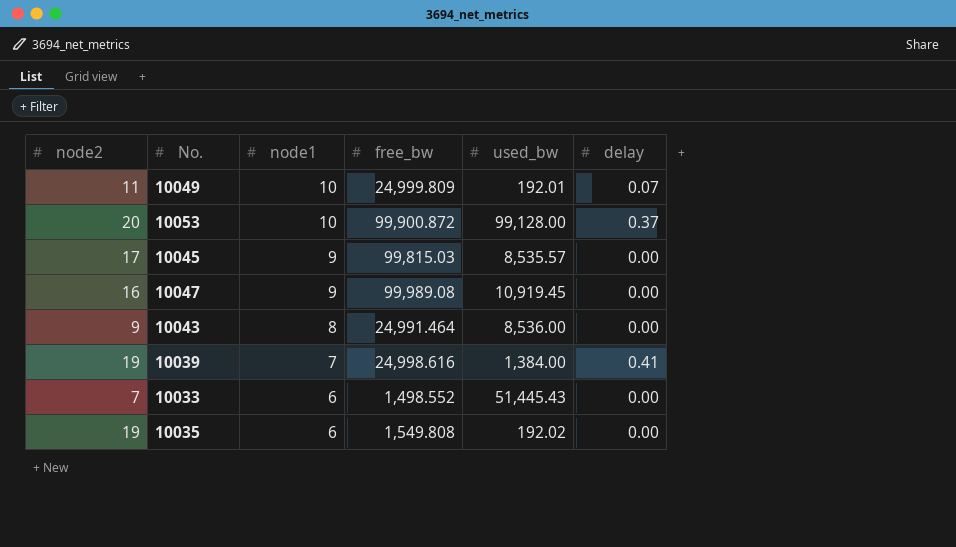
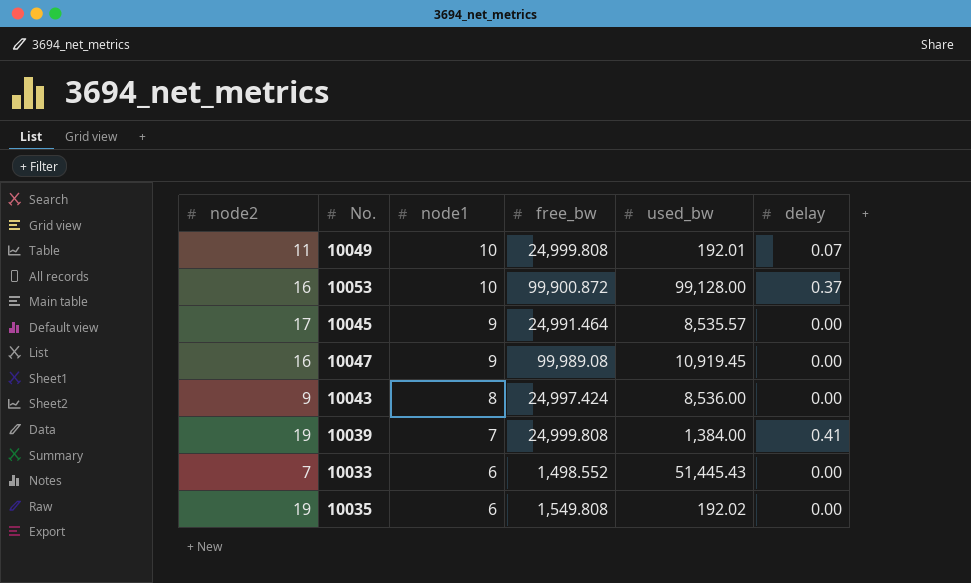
10049 | free_bw: 24,999.809 -> 24,999.808
10053 | node2: 20 -> 16
10045 | free_bw: 99,815.03 -> 24,991.464
10043 | free_bw: 24,991.464 -> 24,997.424
10039 | free_bw: 24,998.616 -> 24,999.808

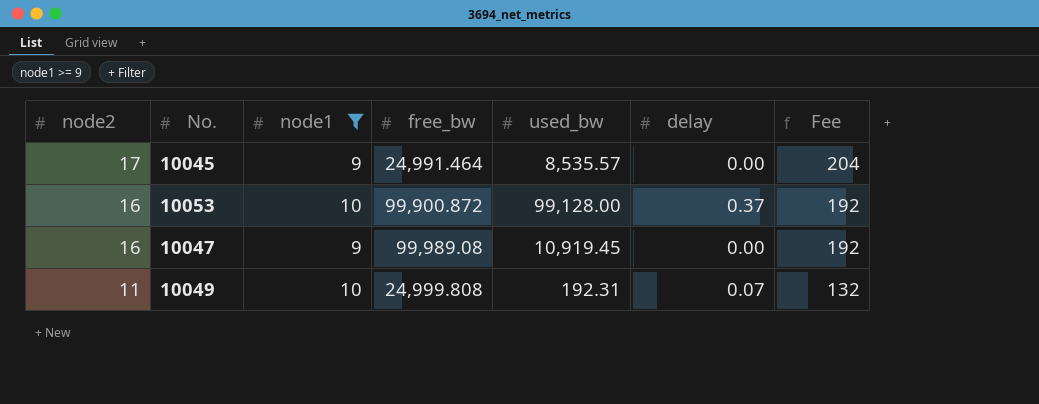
filter: none -> node1 >= 9
row order: node1 descending -> node2 descending
column Fee | formula: none -> [node2] * 12
10049 | used_bw: 192.01 -> 192.31

